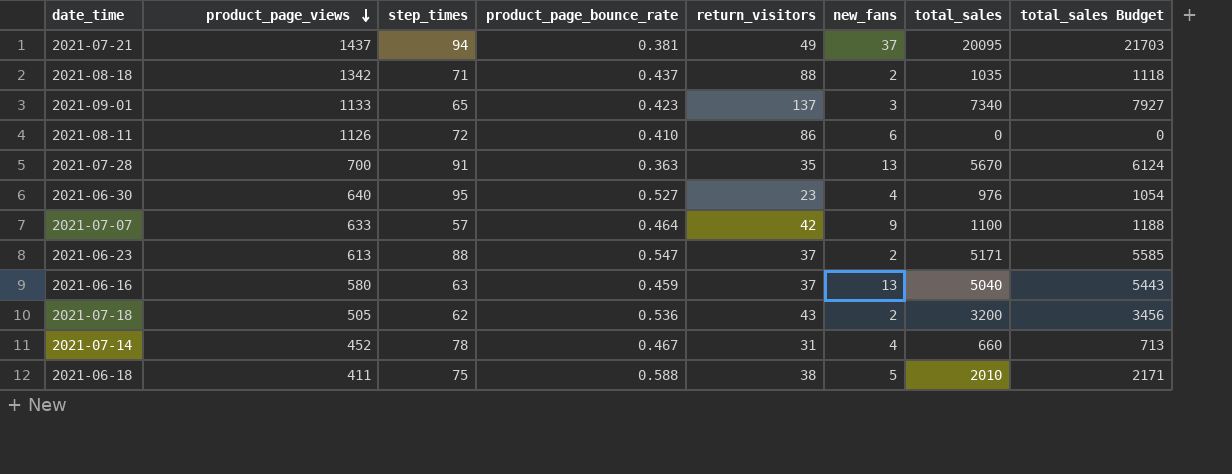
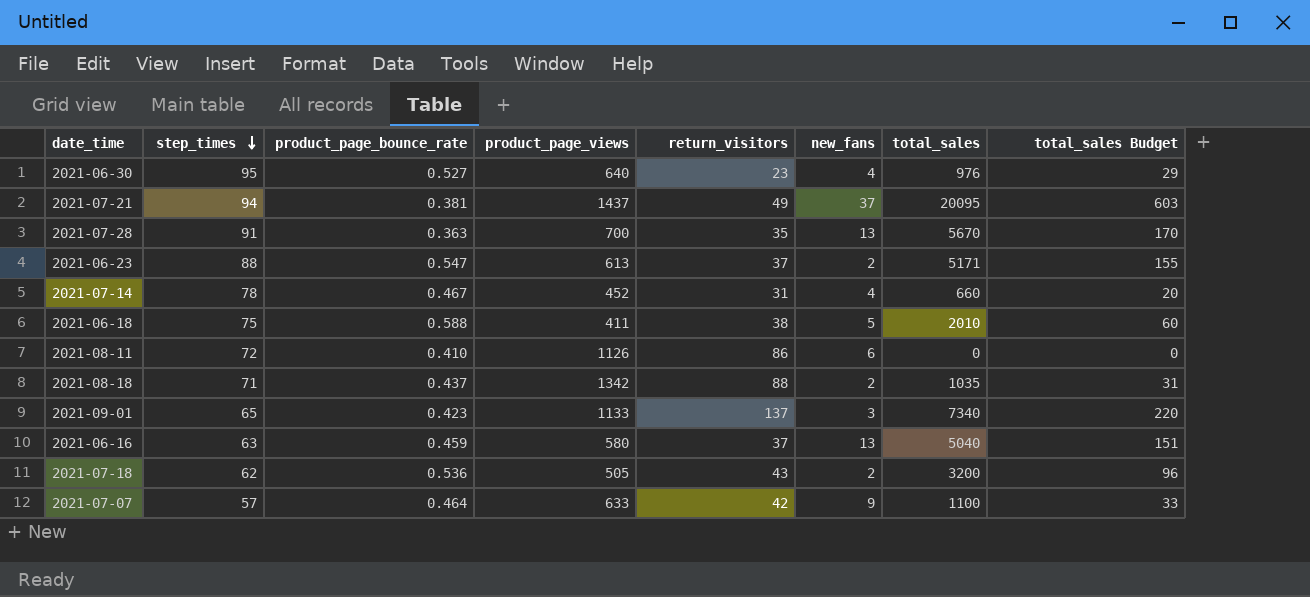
row order: product_page_views descending -> step_times descending
column product_page_views | position: 2 -> 4
column total_sales Budget | formula: [total_sales] * 1.08 -> [total_sales] * 0.03

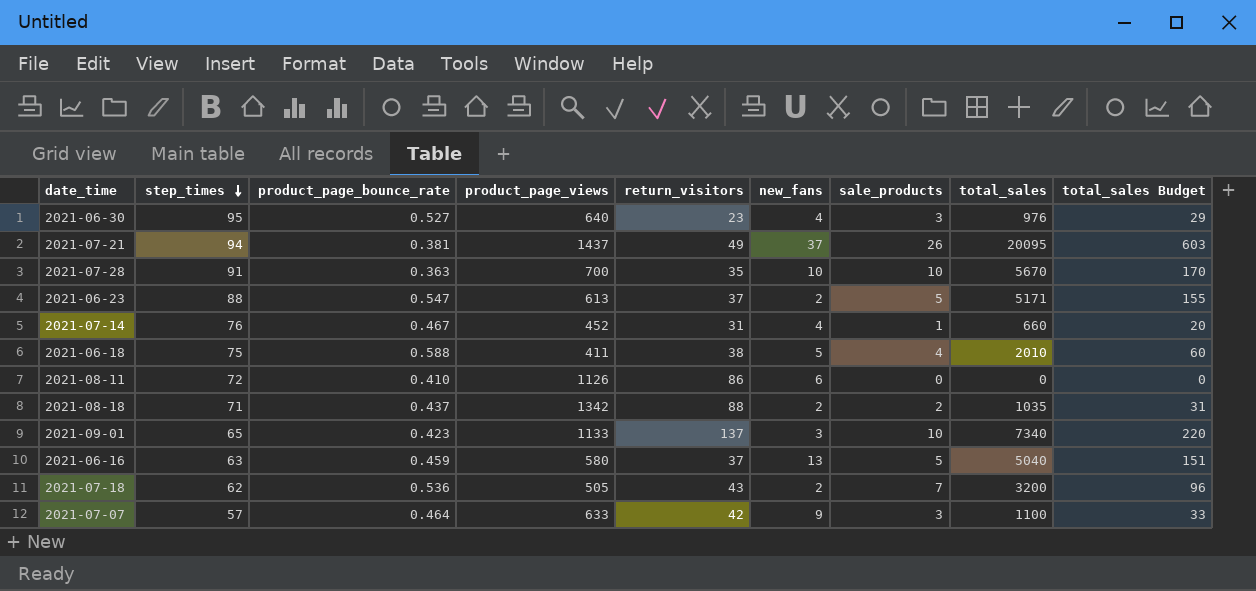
column sale_products | position: none -> 7
2021-07-28 | new_fans: 13 -> 10
2021-07-14 | step_times: 78 -> 76

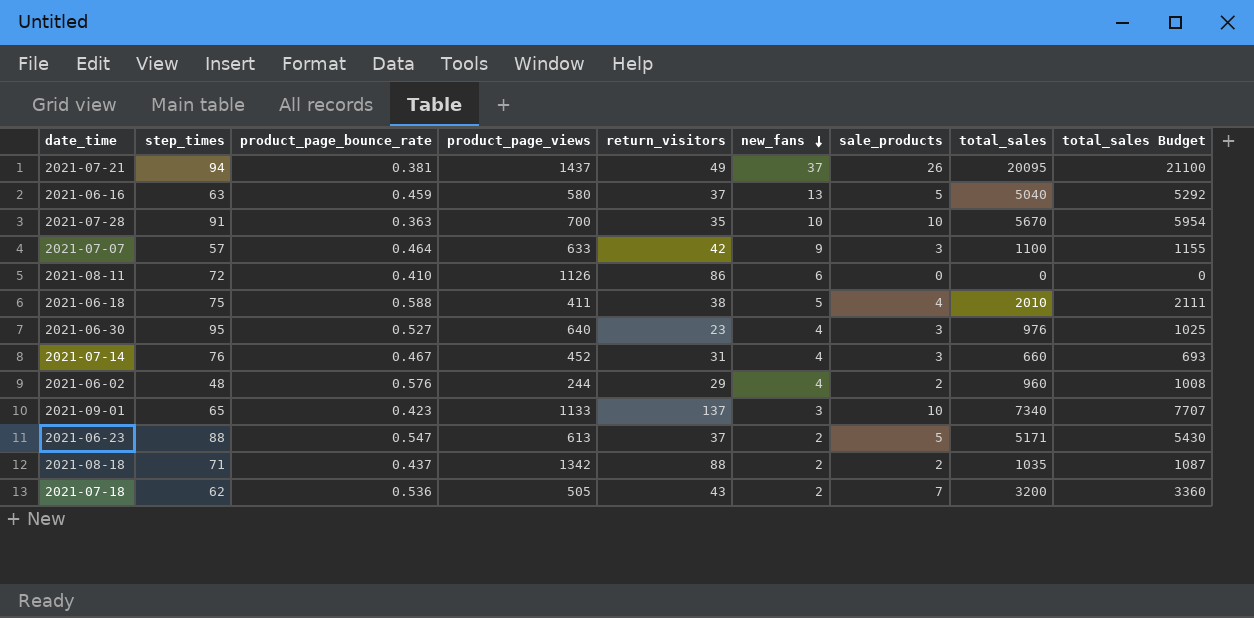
row order: step_times descending -> new_fans descending
column total_sales Budget | formula: [total_sales] * 0.03 -> [total_sales] * 1.05
2021-07-14 | sale_products: 1 -> 3
row 2021-06-02: none -> 48 | 0.576 | 244 | 29 | 4 | 2 | 960 | 1008

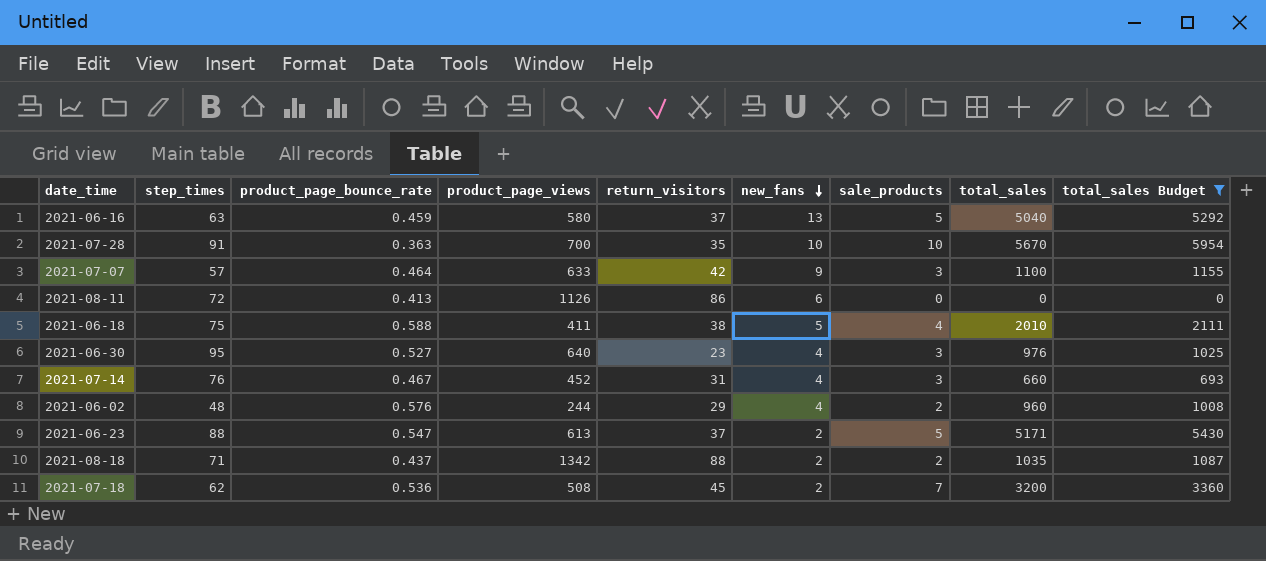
filter: none -> total_sales Budget <= 5954
2021-08-11 | product_page_bounce_rate: 0.410 -> 0.413
2021-07-18 | product_page_views: 505 -> 508
2021-07-18 | return_visitors: 43 -> 45

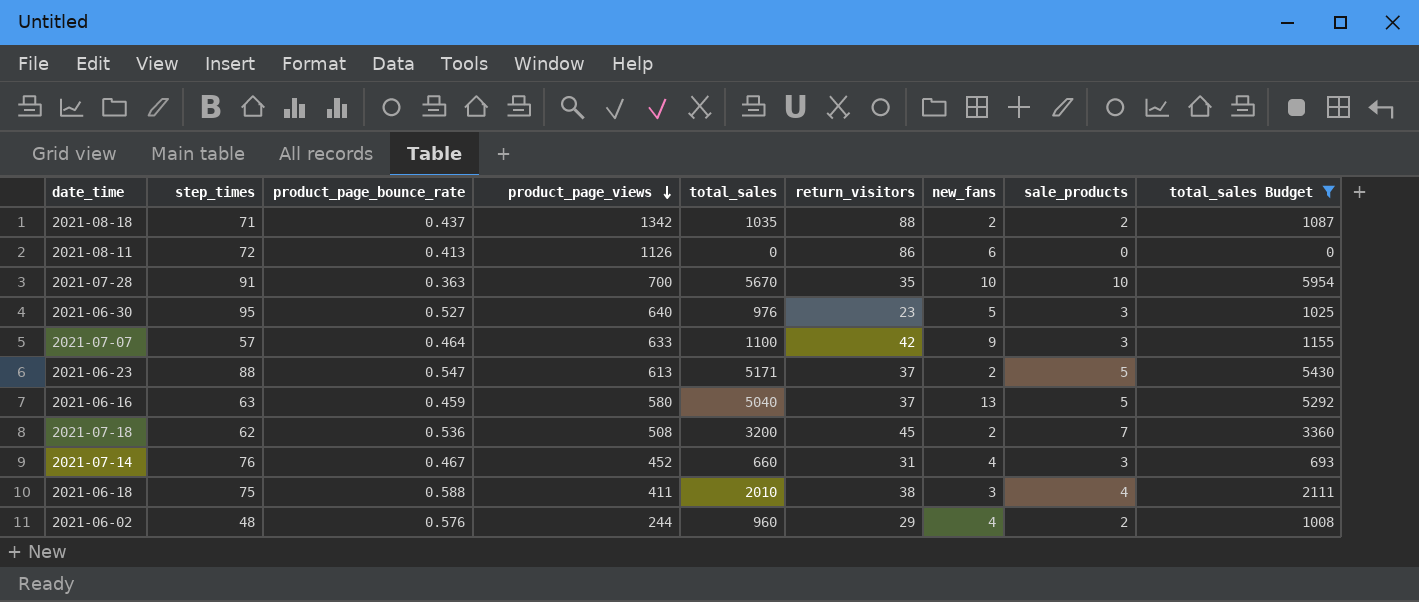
row order: new_fans descending -> product_page_views descending
column total_sales | position: 8 -> 5
2021-06-30 | new_fans: 4 -> 5
2021-06-18 | new_fans: 5 -> 3

